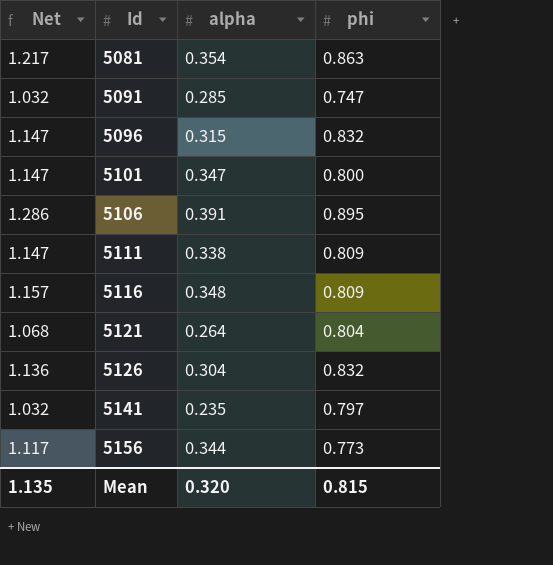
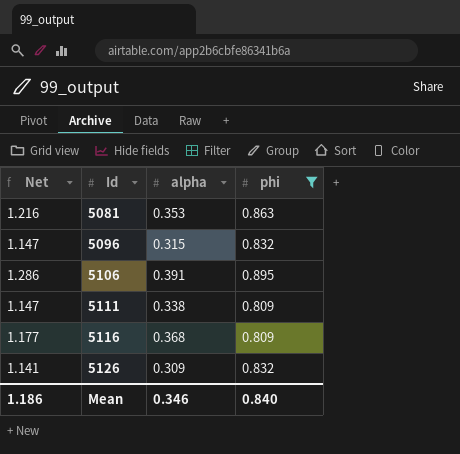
filter: none -> phi >= 0.809
5081 | Net: 1.217 -> 1.216
5081 | alpha: 0.354 -> 0.353
5116 | Net: 1.157 -> 1.177
5116 | alpha: 0.348 -> 0.368
5126 | Net: 1.136 -> 1.141
5126 | alpha: 0.304 -> 0.309
Mean | Net: 1.135 -> 1.186
Mean | alpha: 0.320 -> 0.346
Mean | phi: 0.815 -> 0.840

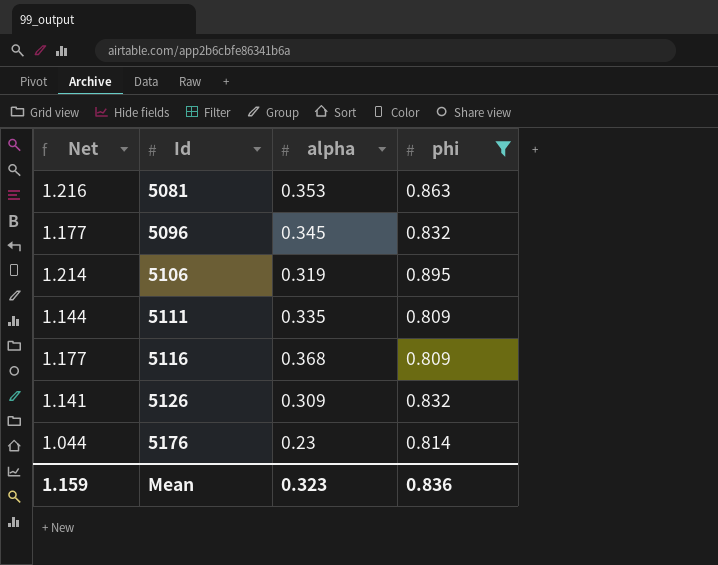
5096 | Net: 1.147 -> 1.177
5096 | alpha: 0.315 -> 0.345
5106 | Net: 1.286 -> 1.214
5106 | alpha: 0.391 -> 0.319
5111 | Net: 1.147 -> 1.144
5111 | alpha: 0.338 -> 0.335
row 5176: none -> 1.044 | 0.23 | 0.814
Mean | Net: 1.186 -> 1.159
Mean | alpha: 0.346 -> 0.323
Mean | phi: 0.840 -> 0.836

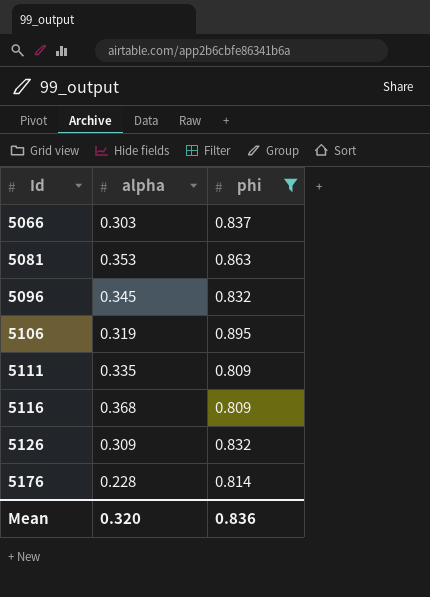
column Net | formula: [alpha] + [phi] -> none
row 5066: none -> 0.303 | 0.837
5176 | alpha: 0.23 -> 0.228
Mean | alpha: 0.323 -> 0.320

